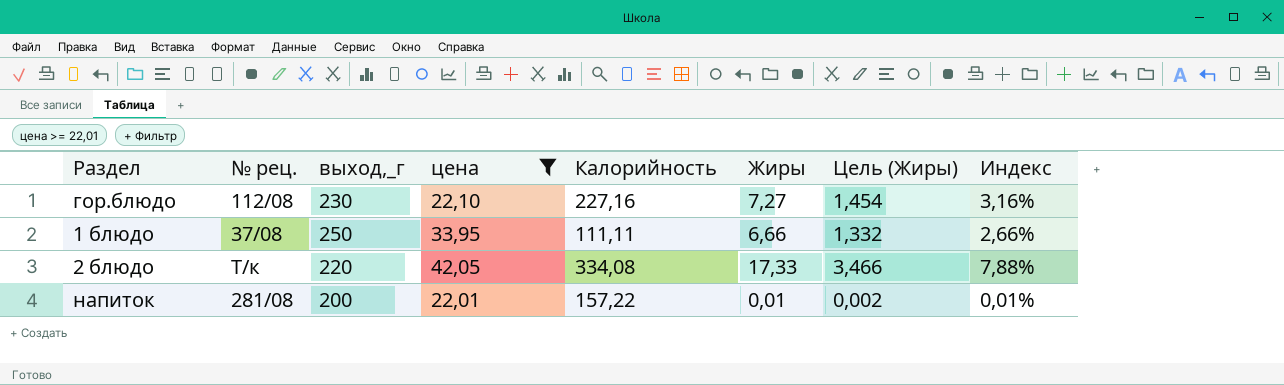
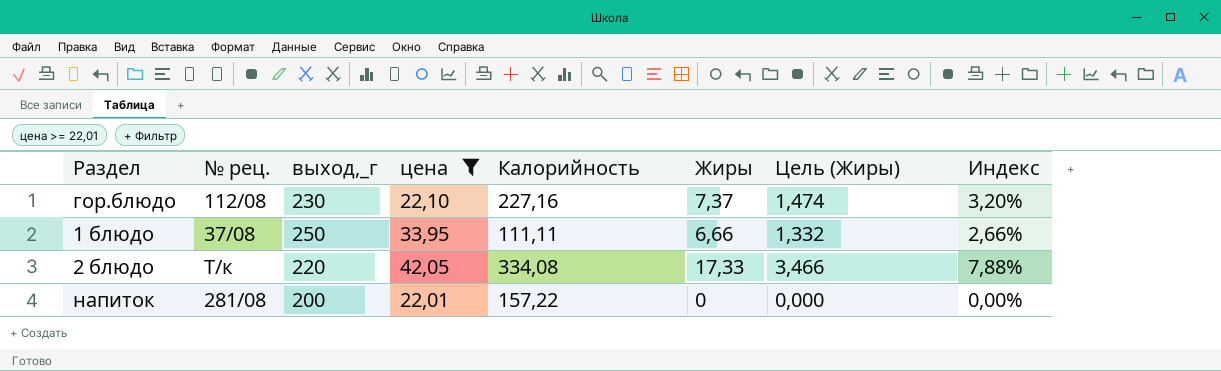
гор.блюдо | Жиры: 7,27 -> 7,37
гор.блюдо | Цель (Жиры): 1,454 -> 1,474
гор.блюдо | Индекс: 3,16% -> 3,20%
напиток | Жиры: 0,01 -> 0
напиток | Цель (Жиры): 0,002 -> 0,000
напиток | Индекс: 0,01% -> 0,00%

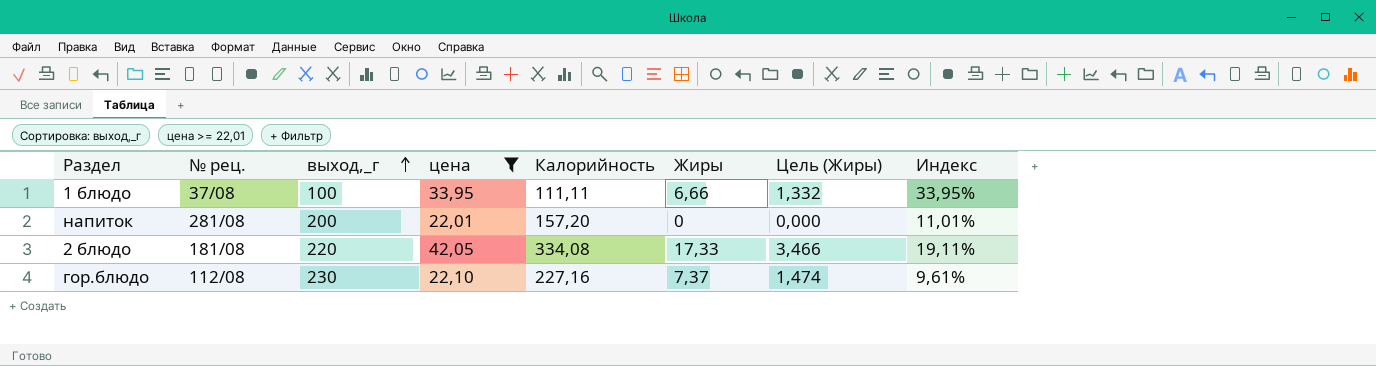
row order: none -> выход,_г ascending
column Индекс | formula: [Жиры] / [выход,_г] -> [цена] / [выход,_г]
1 блюдо | выход,_г: 250 -> 100
напиток | Калорийность: 157,22 -> 157,20
2 блюдо | № рец.: Т/к -> 181/08

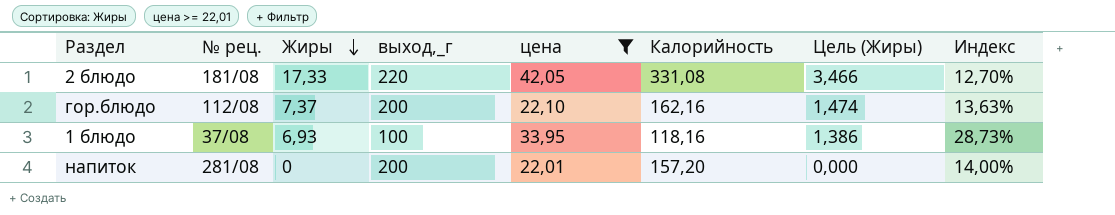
row order: выход,_г ascending -> Жиры descending
column Жиры | position: 6 -> 3
column Индекс | formula: [цена] / [выход,_г] -> [цена] / [Калорийность]
2 блюдо | Калорийность: 334,08 -> 331,08
гор.блюдо | выход,_г: 230 -> 200
гор.блюдо | Калорийность: 227,16 -> 162,16
1 блюдо | Жиры: 6,66 -> 6,93
1 блюдо | Калорийность: 111,11 -> 118,16
1 блюдо | Цель (Жиры): 1,332 -> 1,386

